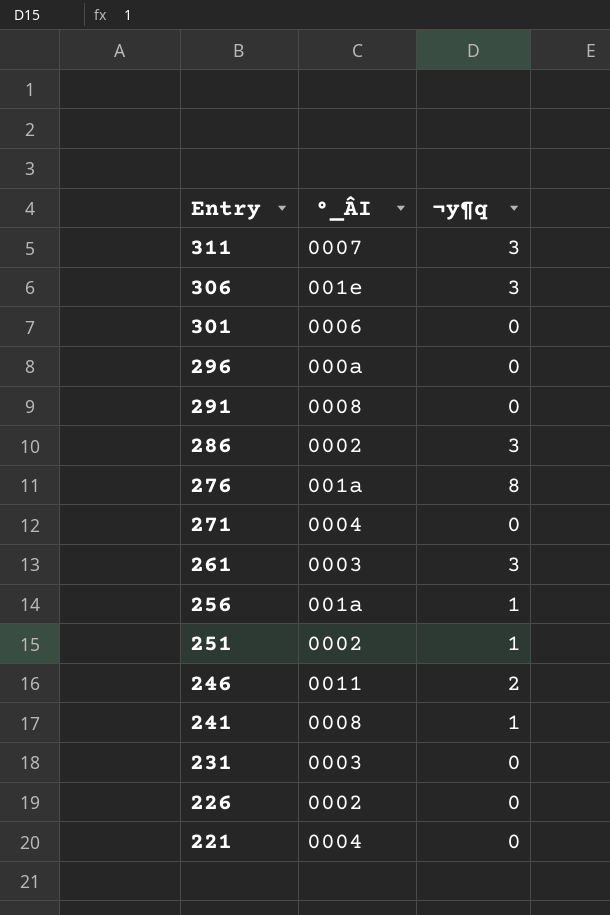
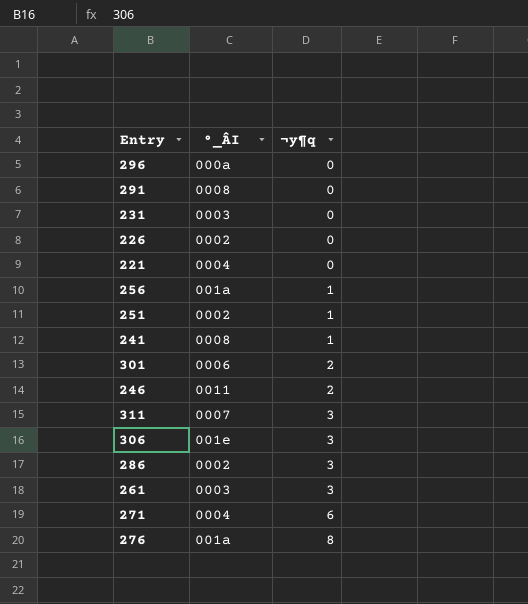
row order: Entry descending -> ¬y¶q ascending
301 | ¬y¶q: 0 -> 2
271 | ¬y¶q: 0 -> 6

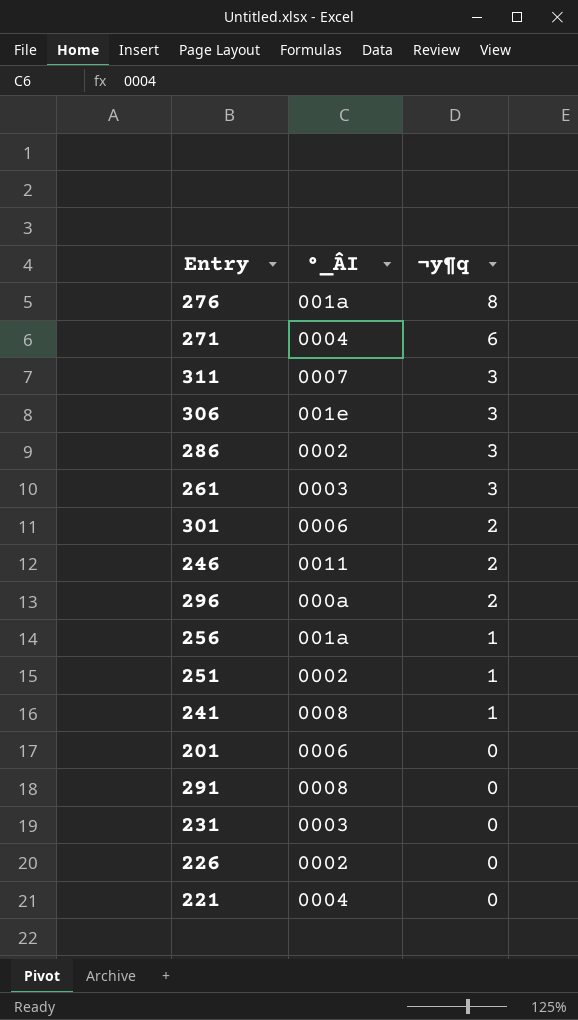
row order: ¬y¶q ascending -> ¬y¶q descending
296 | ¬y¶q: 0 -> 2
row 201: none -> 0006 | 0

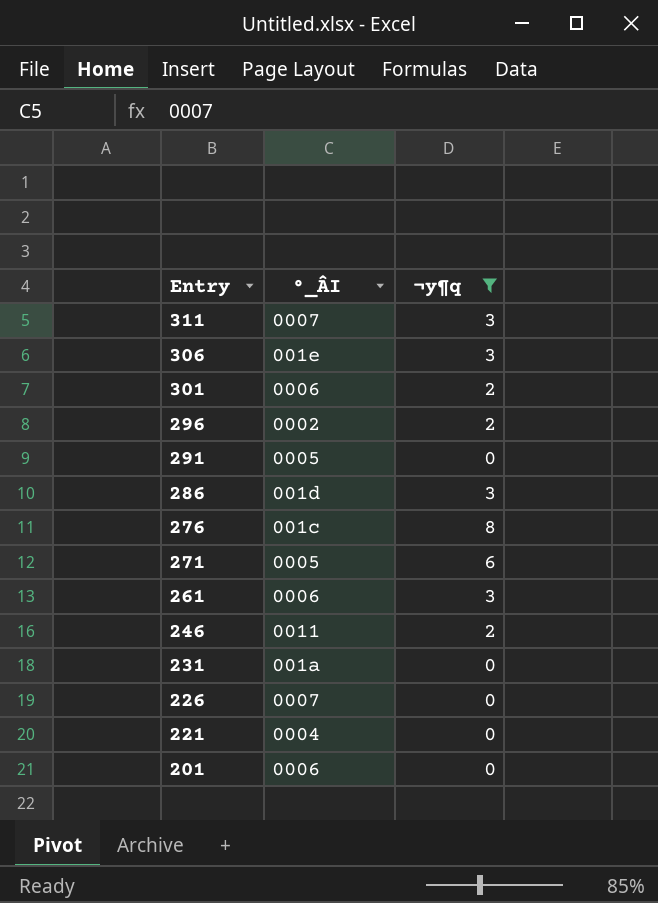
filter: none -> ¬y¶q != 1
row order: ¬y¶q descending -> Entry descending
296 | °_ÂI: 000a -> 0002
291 | °_ÂI: 0008 -> 0005
286 | °_ÂI: 0002 -> 001d
276 | °_ÂI: 001a -> 001c
271 | °_ÂI: 0004 -> 0005
261 | °_ÂI: 0003 -> 0006
231 | °_ÂI: 0003 -> 001a
226 | °_ÂI: 0002 -> 0007

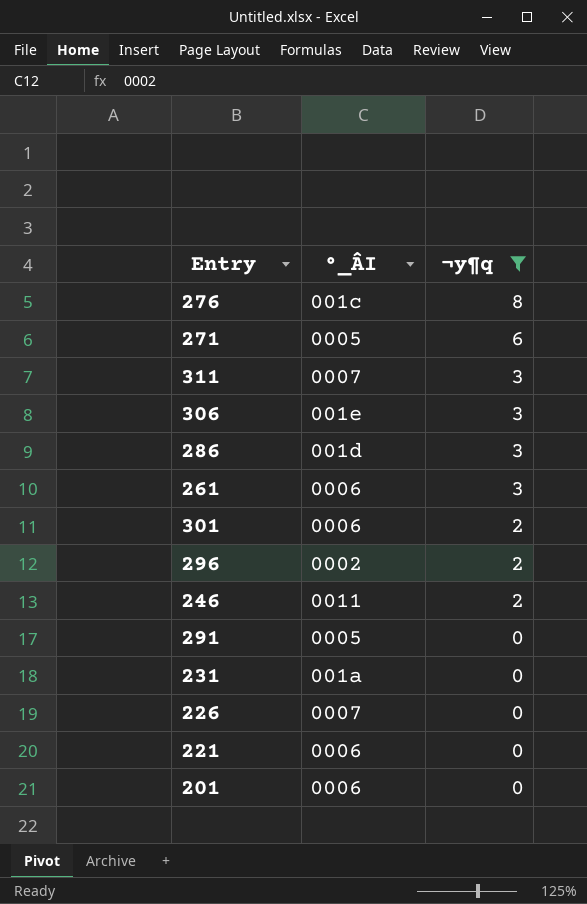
row order: Entry descending -> ¬y¶q descending
221 | °_ÂI: 0004 -> 0006

